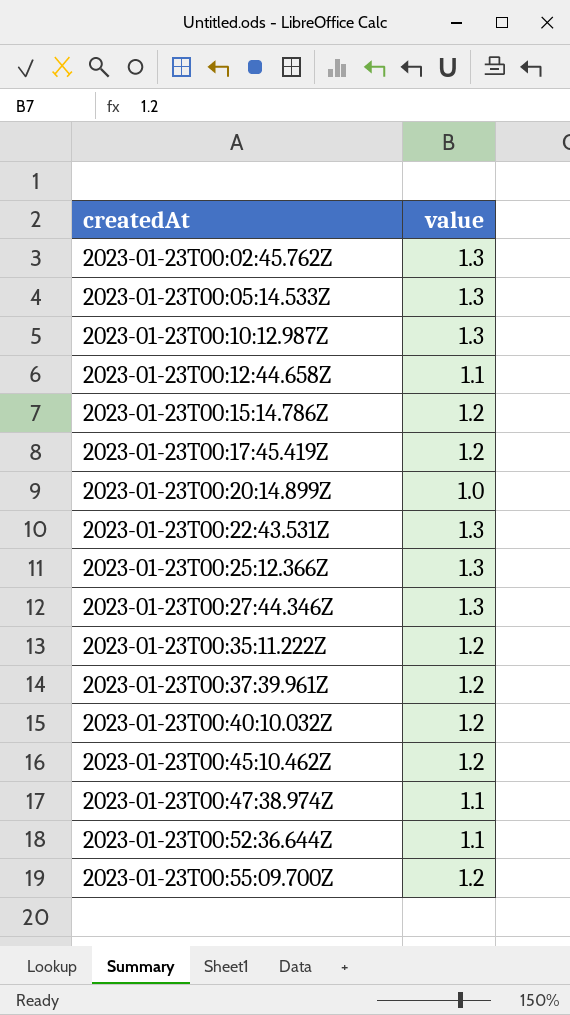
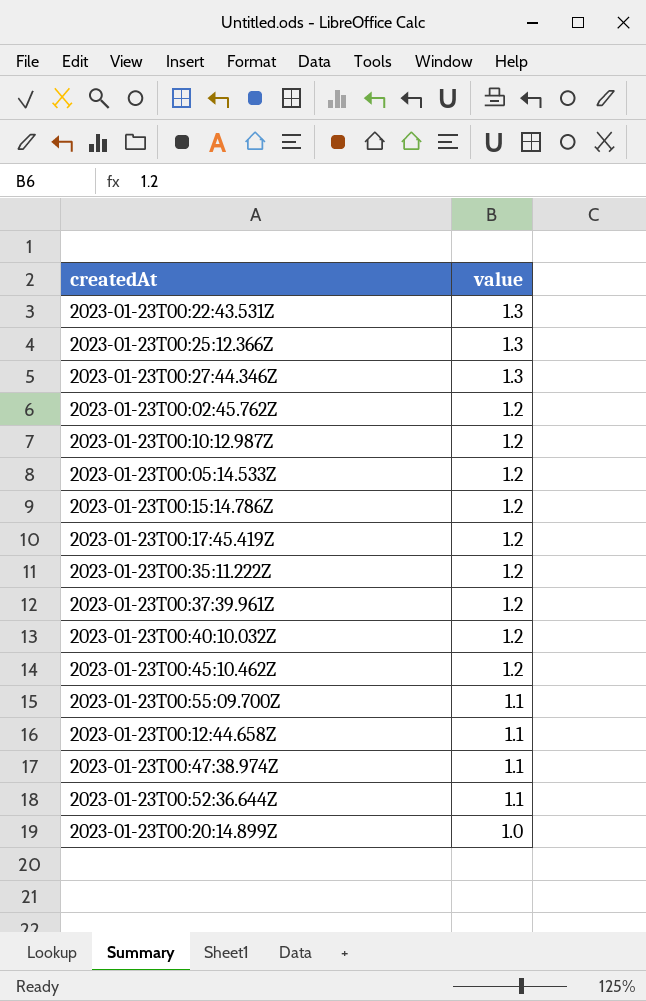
row order: createdAt ascending -> value descending
2023-01-23T00:02:45.762Z | value: 1.3 -> 1.2
2023-01-23T00:10:12.987Z | value: 1.3 -> 1.2
2023-01-23T00:05:14.533Z | value: 1.3 -> 1.2
2023-01-23T00:55:09.700Z | value: 1.2 -> 1.1

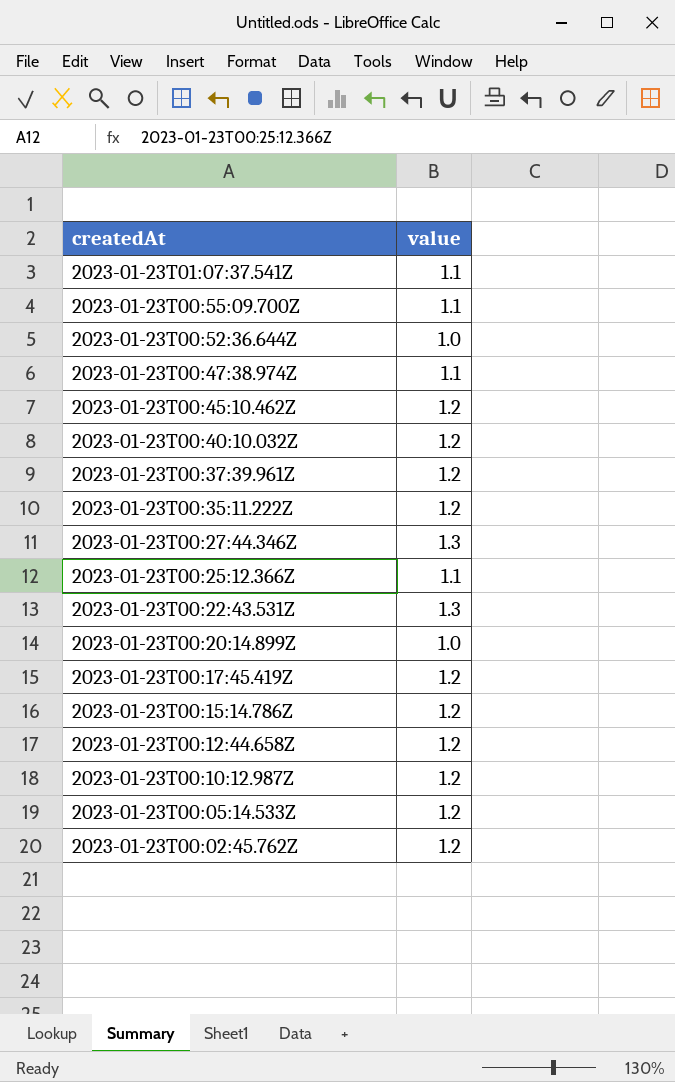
row order: value descending -> createdAt descending
row 2023-01-23T01:07:37.541Z: none -> 1.1
2023-01-23T00:52:36.644Z | value: 1.1 -> 1.0
2023-01-23T00:25:12.366Z | value: 1.3 -> 1.1
2023-01-23T00:12:44.658Z | value: 1.1 -> 1.2

